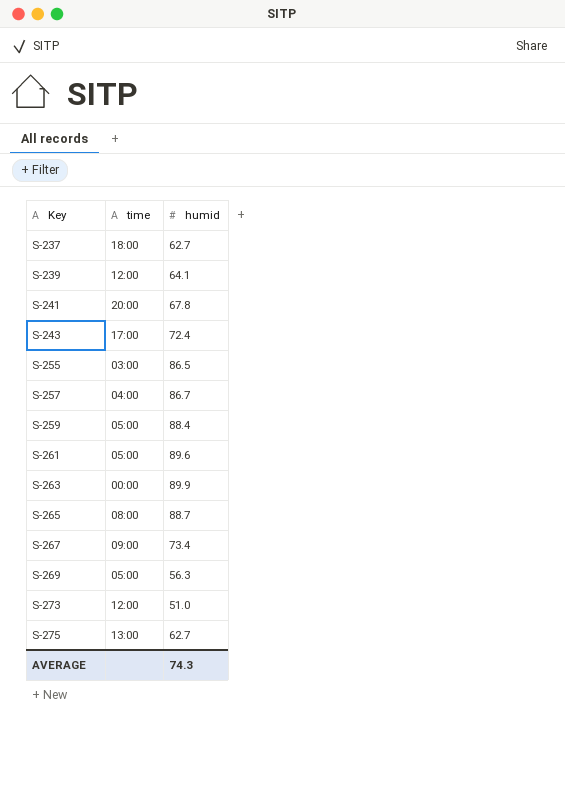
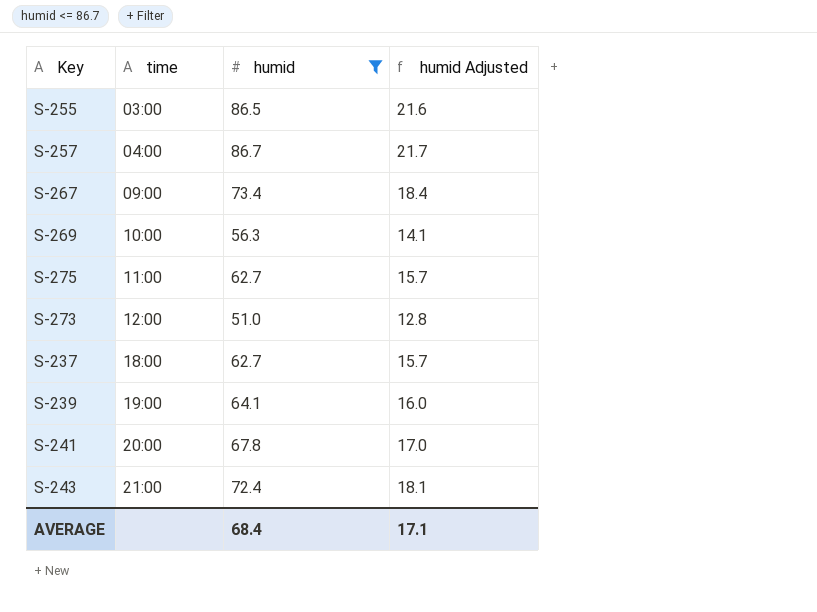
filter: none -> humid <= 86.7
row order: Key ascending -> time ascending
column humid Adjusted | formula: none -> [humid] * 0.25
S-269 | time: 05:00 -> 10:00
S-275 | time: 13:00 -> 11:00
S-239 | time: 12:00 -> 19:00
S-243 | time: 17:00 -> 21:00
AVERAGE | humid: 74.3 -> 68.4

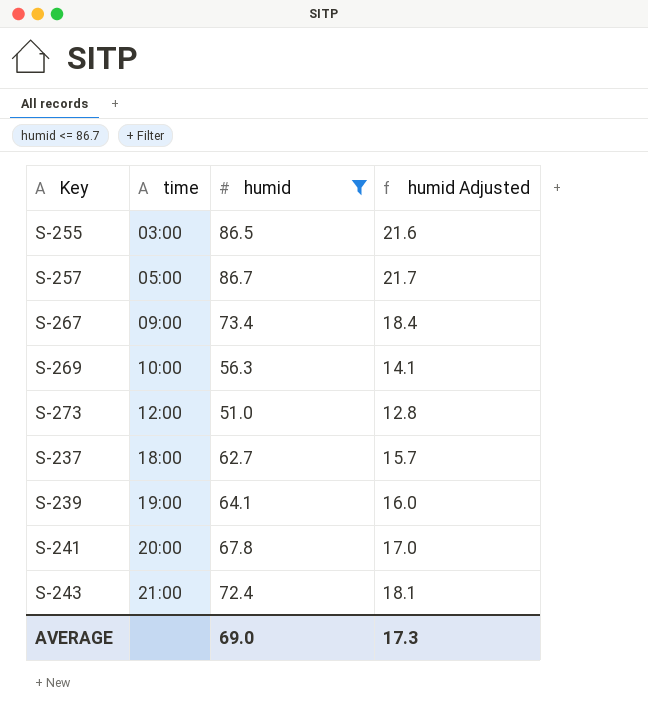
row S-275: 11:00 | 62.7 | 15.7 -> none
S-257 | time: 04:00 -> 05:00
AVERAGE | humid: 68.4 -> 69.0
AVERAGE | humid Adjusted: 17.1 -> 17.3

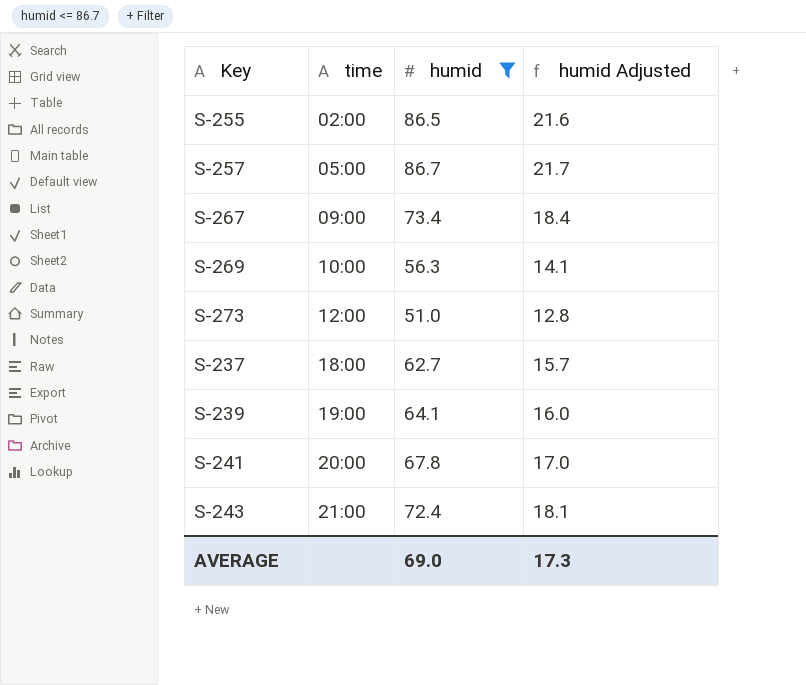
S-255 | time: 03:00 -> 02:00

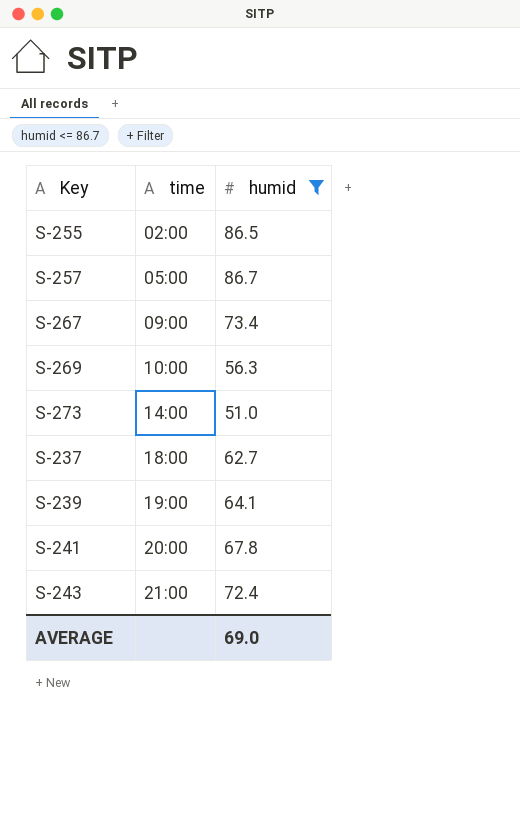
column humid Adjusted | formula: [humid] * 0.25 -> none
S-273 | time: 12:00 -> 14:00

